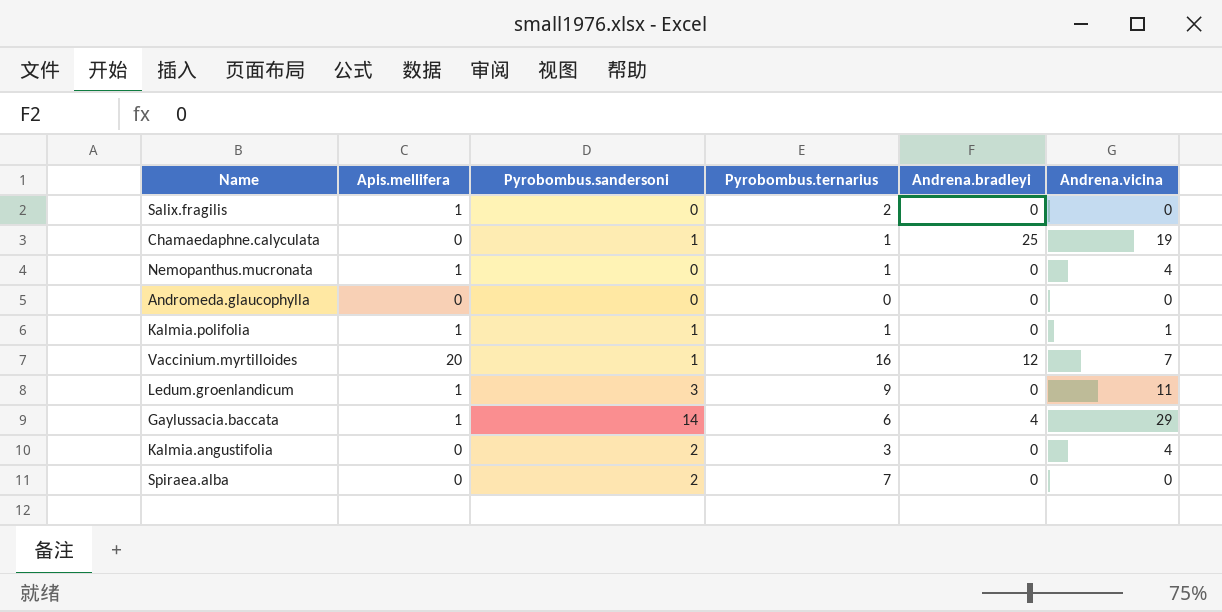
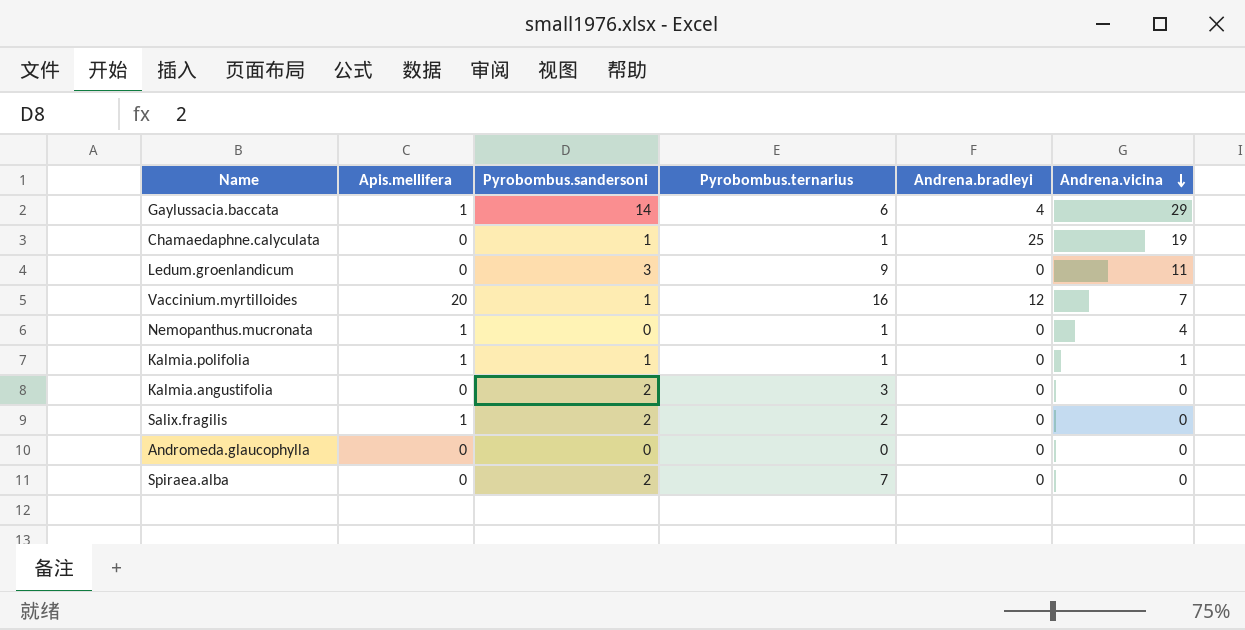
row order: none -> Andrena.vicina descending
Ledum.groenlandicum | Apis.mellifera: 1 -> 0
Kalmia.angustifolia | Andrena.vicina: 4 -> 0
Salix.fragilis | Pyrobombus.sandersoni: 0 -> 2

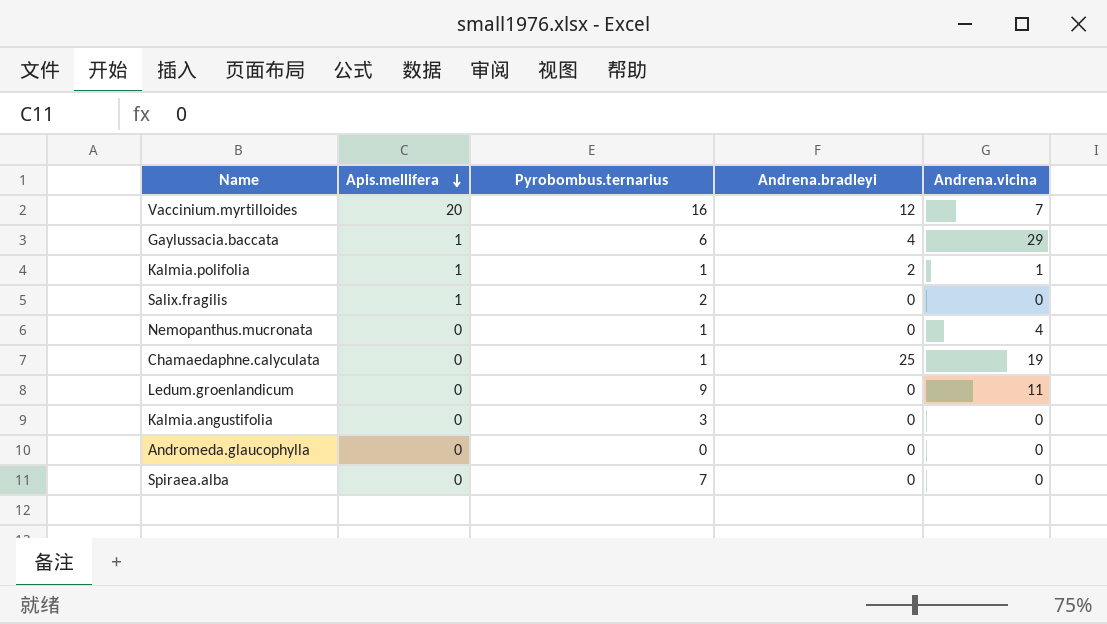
row order: Andrena.vicina descending -> Apis.mellifera descending
column Pyrobombus.sandersoni | position: 3 -> none
Kalmia.polifolia | Andrena.bradleyi: 0 -> 2
Nemopanthus.mucronata | Apis.mellifera: 1 -> 0

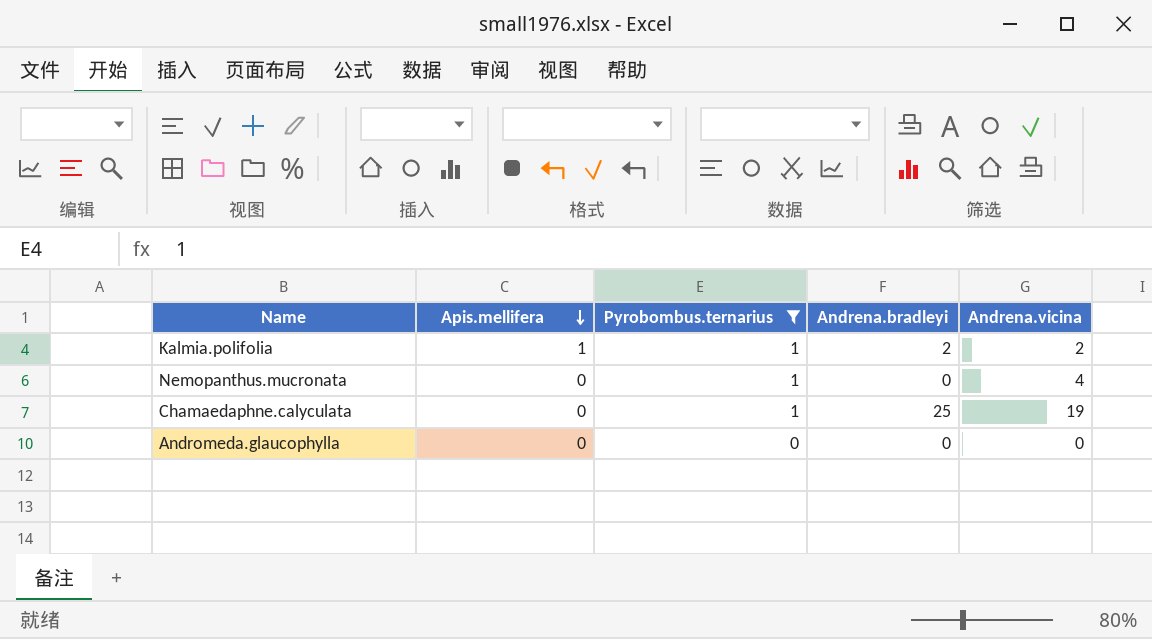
filter: none -> Pyrobombus.ternarius <= 1
Kalmia.polifolia | Andrena.vicina: 1 -> 2

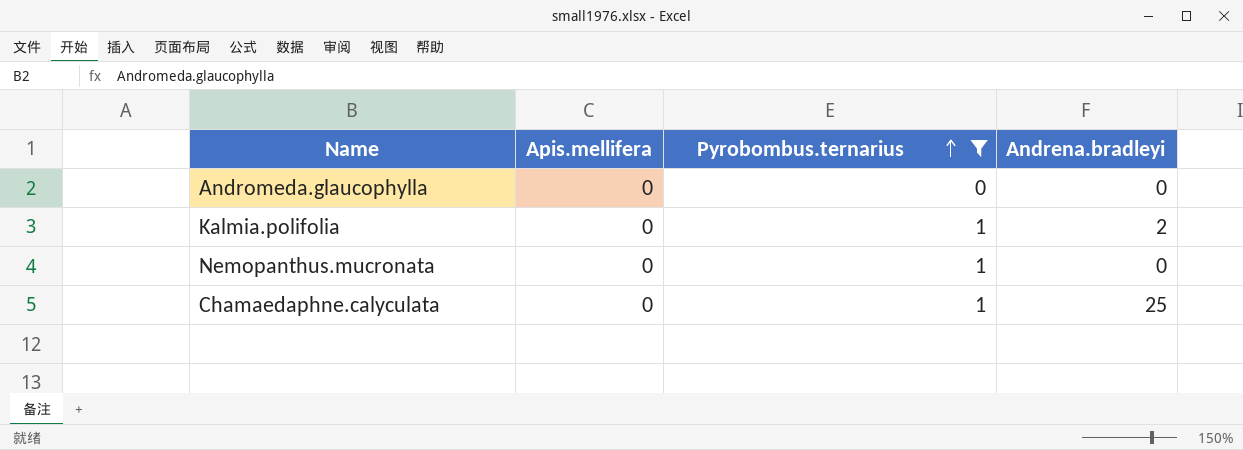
row order: Apis.mellifera descending -> Pyrobombus.ternarius ascending
column Andrena.vicina | position: 5 -> none
Kalmia.polifolia | Apis.mellifera: 1 -> 0

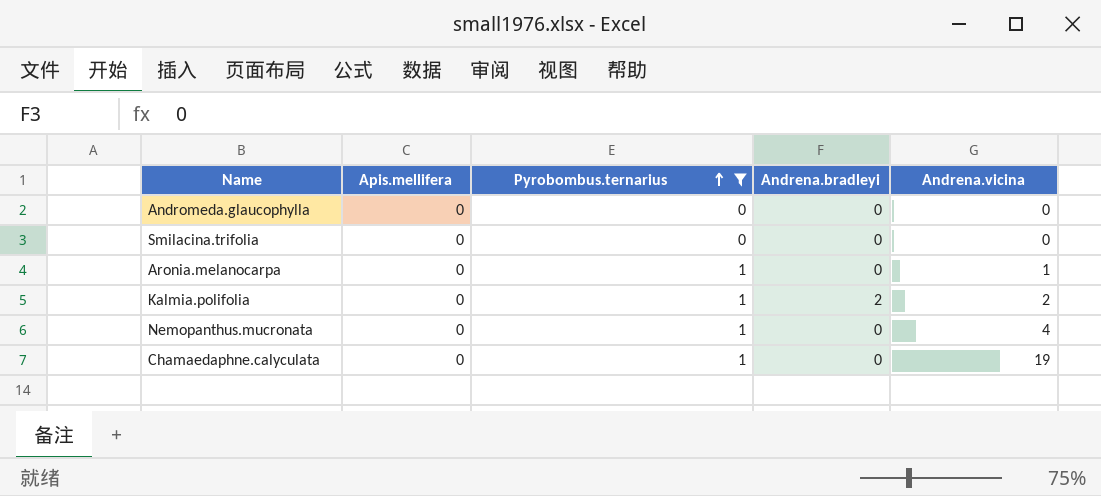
column Andrena.vicina | position: none -> 5
row Smilacina.trifolia: none -> 0 | 0 | 0 | 0
row Aronia.melanocarpa: none -> 0 | 1 | 0 | 1
Chamaedaphne.calyculata | Andrena.bradleyi: 25 -> 0

